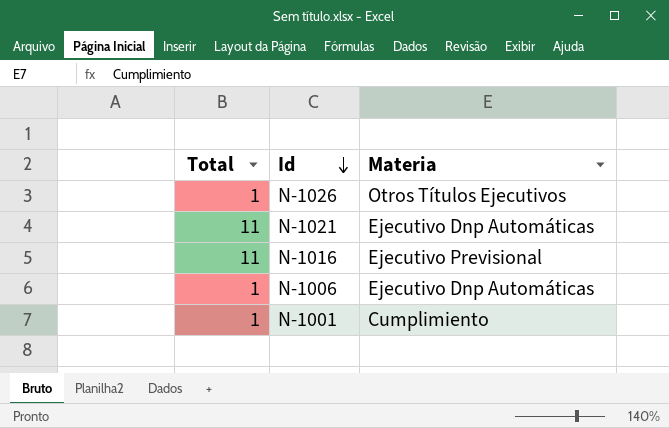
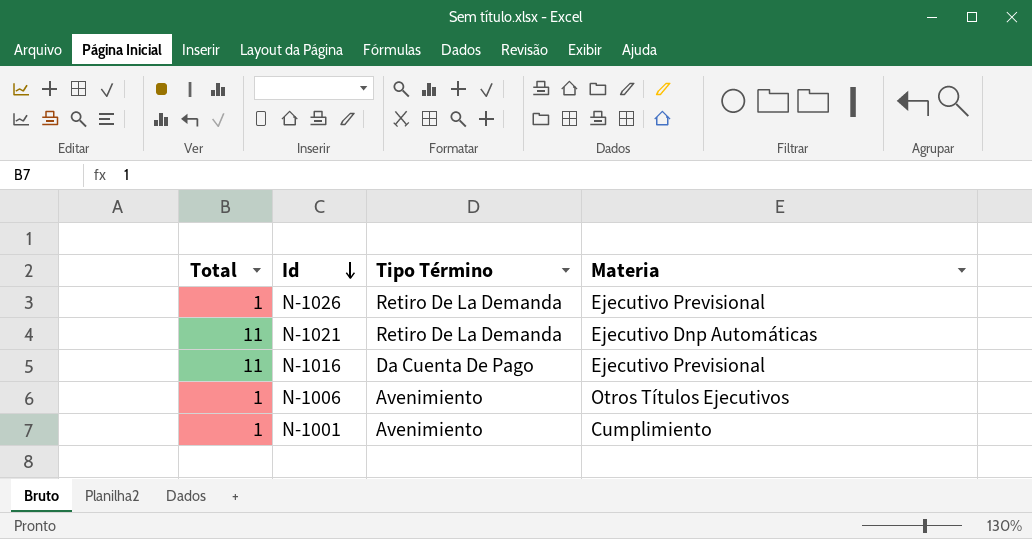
column Tipo Término | position: none -> 3
N-1026 | Materia: Otros Títulos Ejecutivos -> Ejecutivo Previsional
N-1006 | Materia: Ejecutivo Dnp Automáticas -> Otros Títulos Ejecutivos

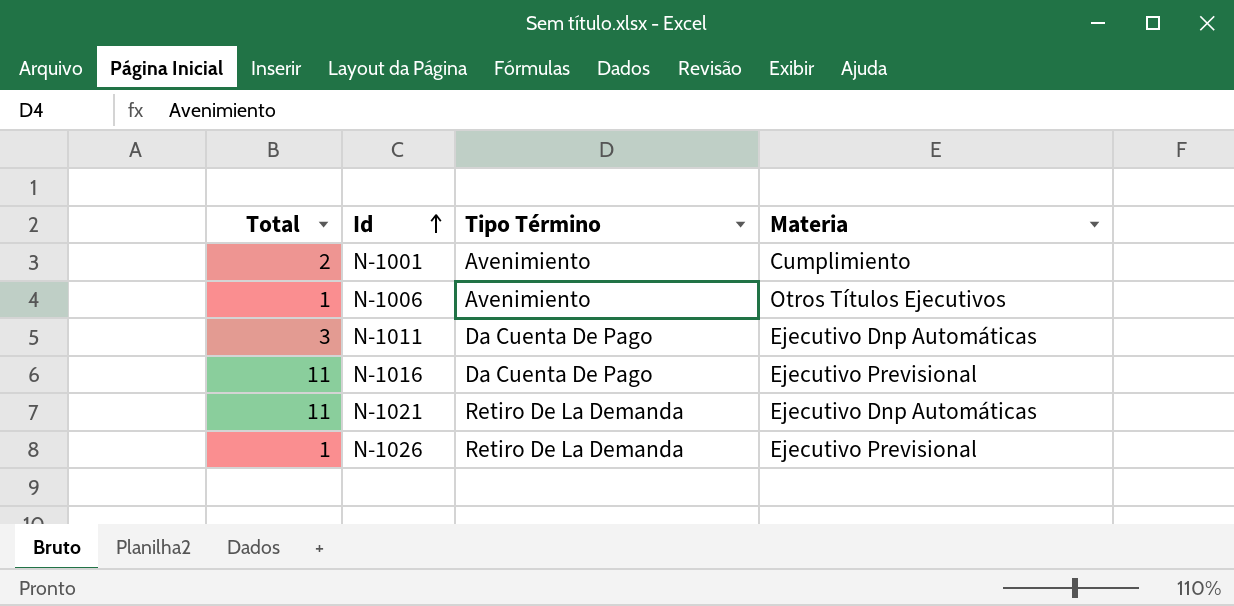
row order: Id descending -> Id ascending
N-1001 | Total: 1 -> 2
row N-1011: none -> 3 | Da Cuenta De Pago | Ejecutivo Dnp Automáticas

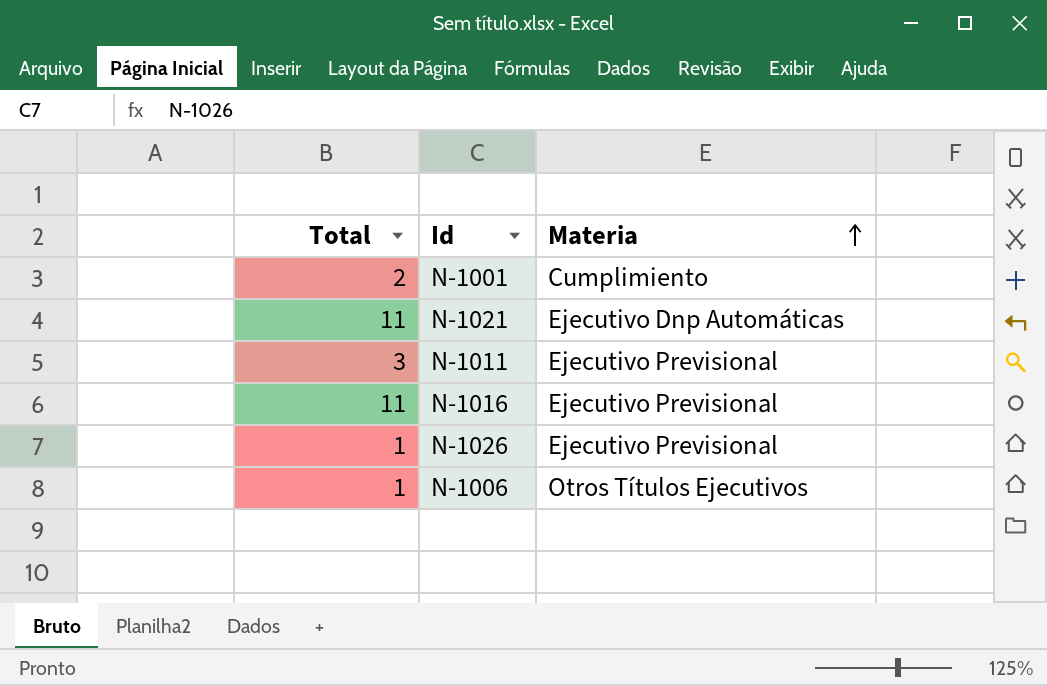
row order: Id ascending -> Materia ascending
column Tipo Término | position: 3 -> none
N-1011 | Materia: Ejecutivo Dnp Automáticas -> Ejecutivo Previsional

